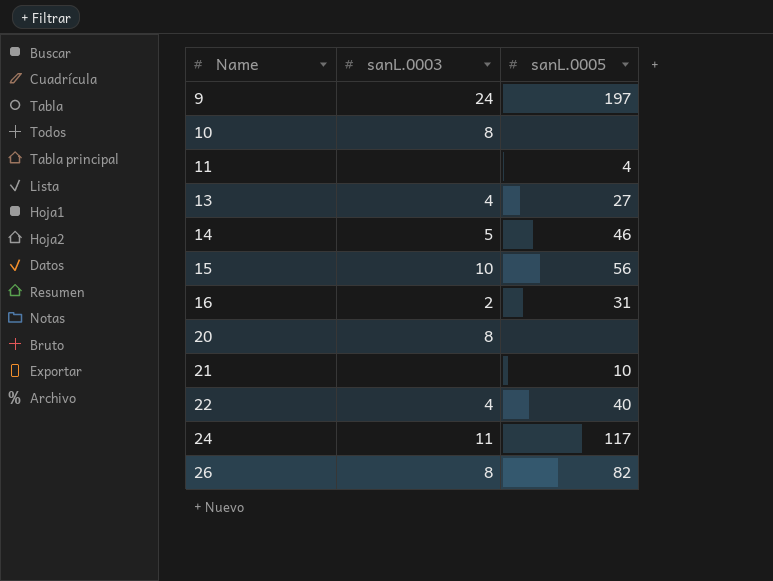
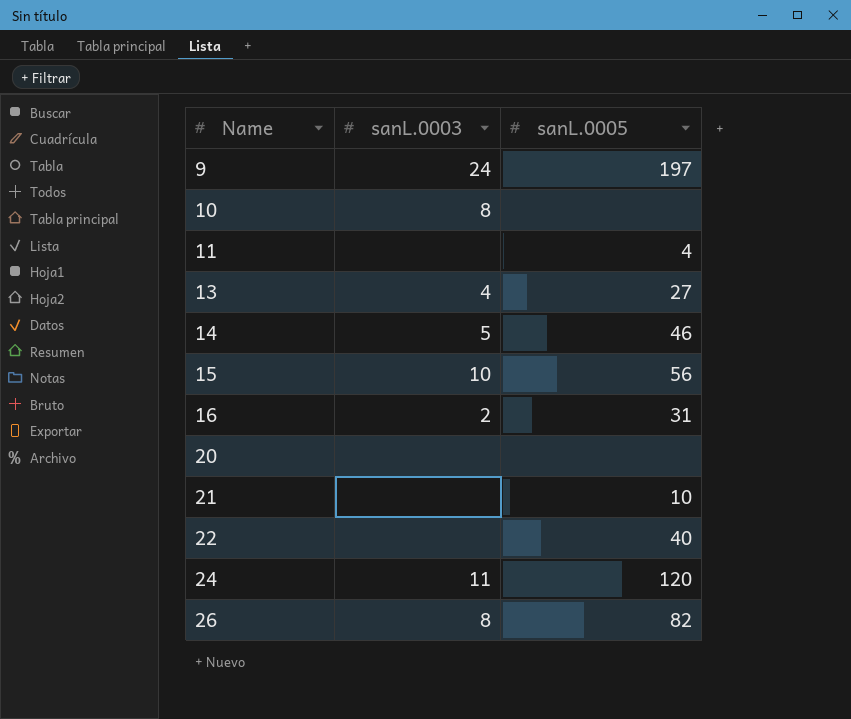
20 | sanL.0003: 8 -> none
22 | sanL.0003: 4 -> none
24 | sanL.0005: 117 -> 120

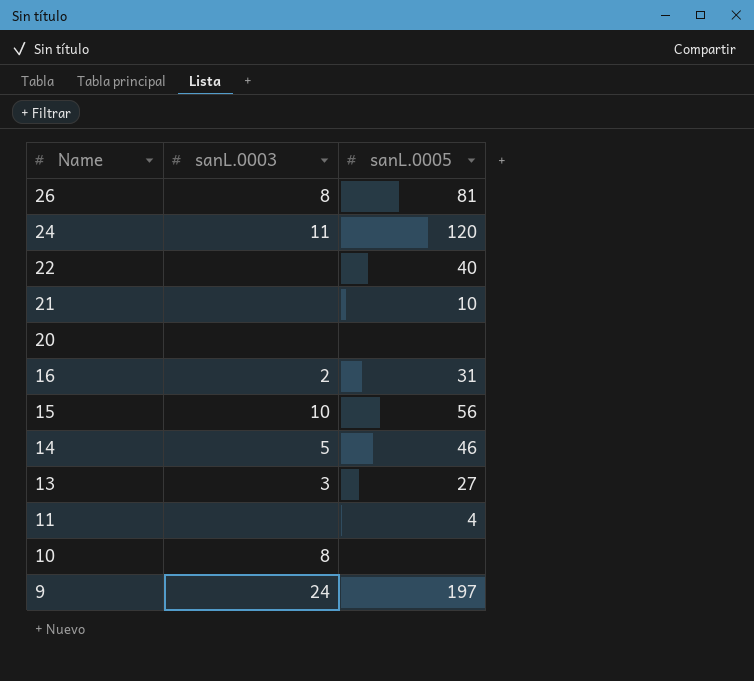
row order: Name ascending -> Name descending
26 | sanL.0005: 82 -> 81
13 | sanL.0003: 4 -> 3

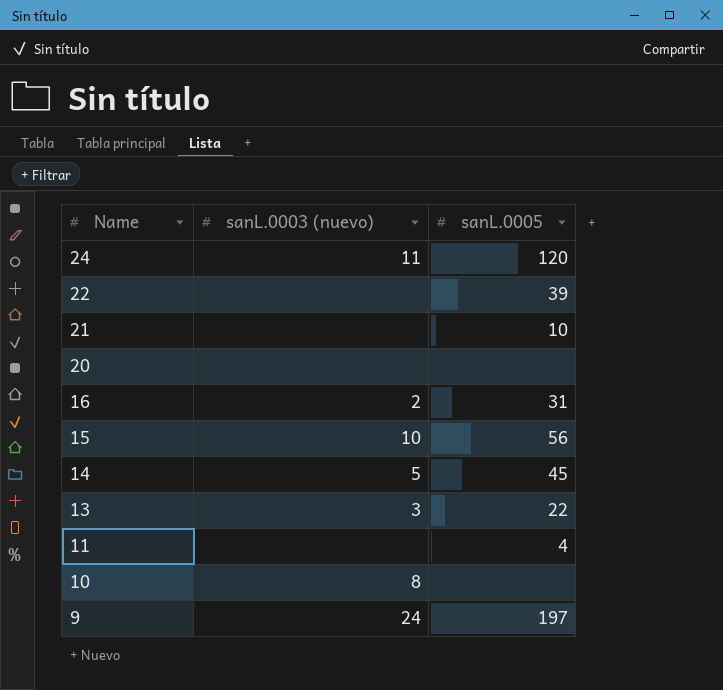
column name: sanL.0003 -> sanL.0003 (nuevo)
row 26: 8 | 81 -> none
22 | sanL.0005: 40 -> 39
14 | sanL.0005: 46 -> 45
13 | sanL.0005: 27 -> 22

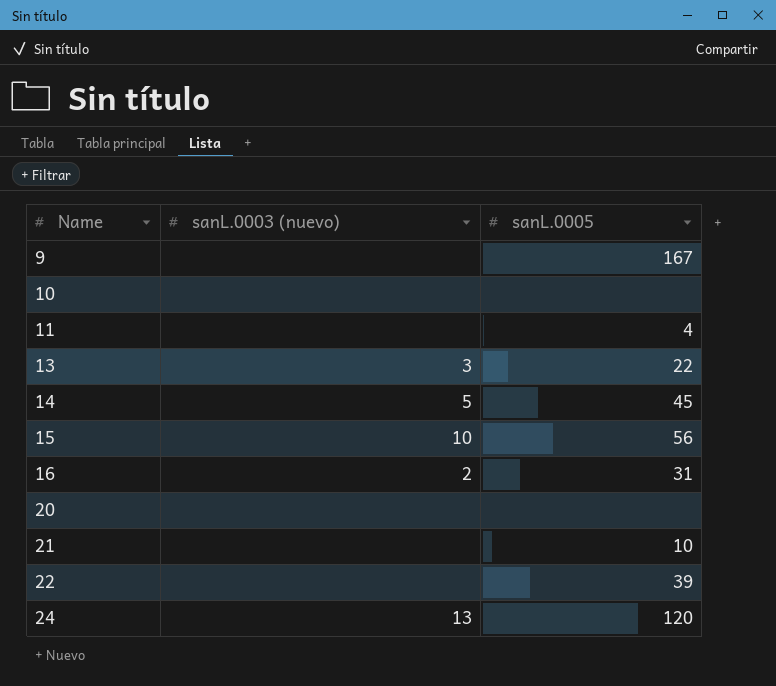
row order: Name descending -> Name ascending
9 | sanL.0003 (nuevo): 24 -> none
9 | sanL.0005: 197 -> 167
10 | sanL.0003 (nuevo): 8 -> none
24 | sanL.0003 (nuevo): 11 -> 13

